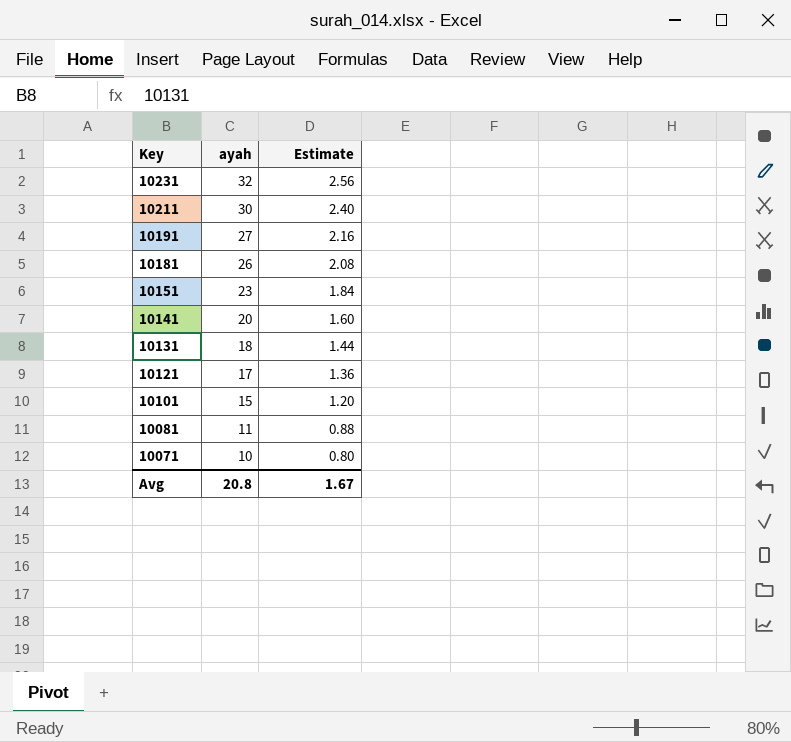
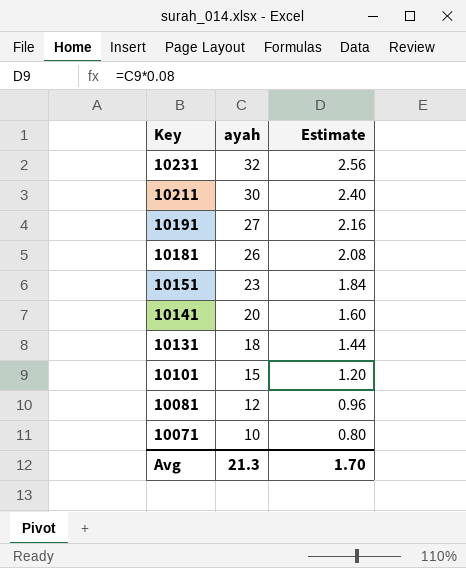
row 10121: 17 | 1.36 -> none
10081 | ayah: 11 -> 12
10081 | Estimate: 0.88 -> 0.96
Avg | ayah: 20.8 -> 21.3
Avg | Estimate: 1.67 -> 1.70

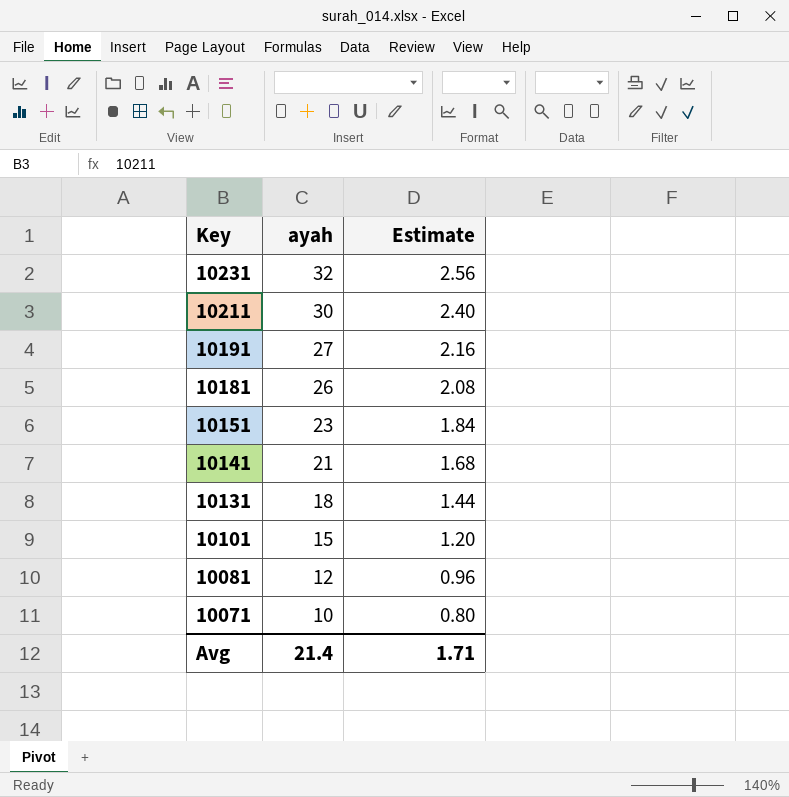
10141 | ayah: 20 -> 21
10141 | Estimate: 1.60 -> 1.68
Avg | ayah: 21.3 -> 21.4
Avg | Estimate: 1.70 -> 1.71

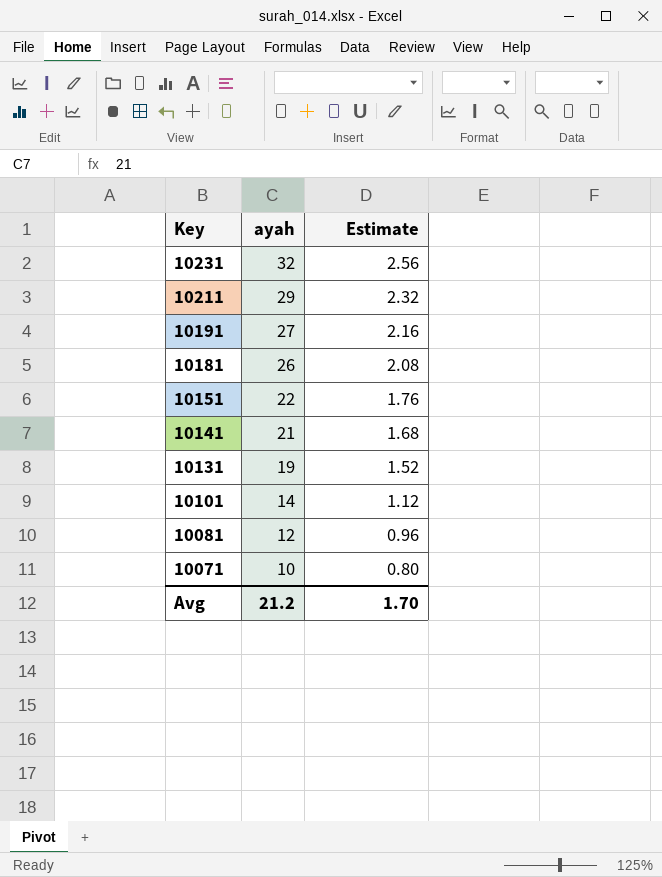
10211 | ayah: 30 -> 29
10211 | Estimate: 2.40 -> 2.32
10151 | ayah: 23 -> 22
10151 | Estimate: 1.84 -> 1.76
10131 | ayah: 18 -> 19
10131 | Estimate: 1.44 -> 1.52
10101 | ayah: 15 -> 14
10101 | Estimate: 1.20 -> 1.12
Avg | ayah: 21.4 -> 21.2
Avg | Estimate: 1.71 -> 1.70

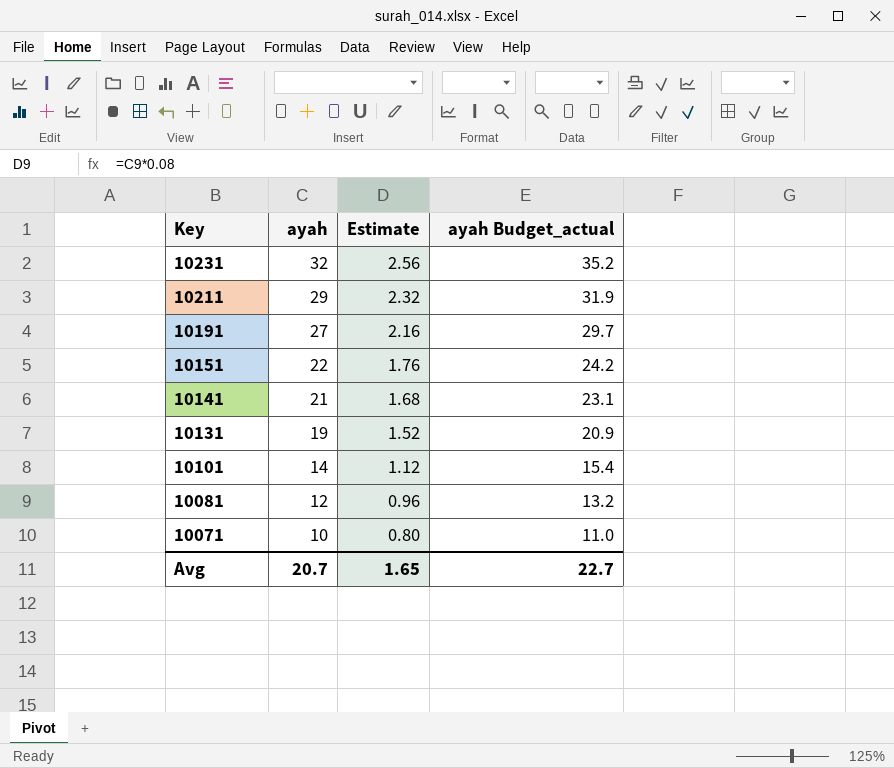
column ayah Budget_actual | formula: none -> [ayah] * 1.1
row 10181: 26 | 2.08 -> none
Avg | ayah: 21.2 -> 20.7
Avg | Estimate: 1.70 -> 1.65

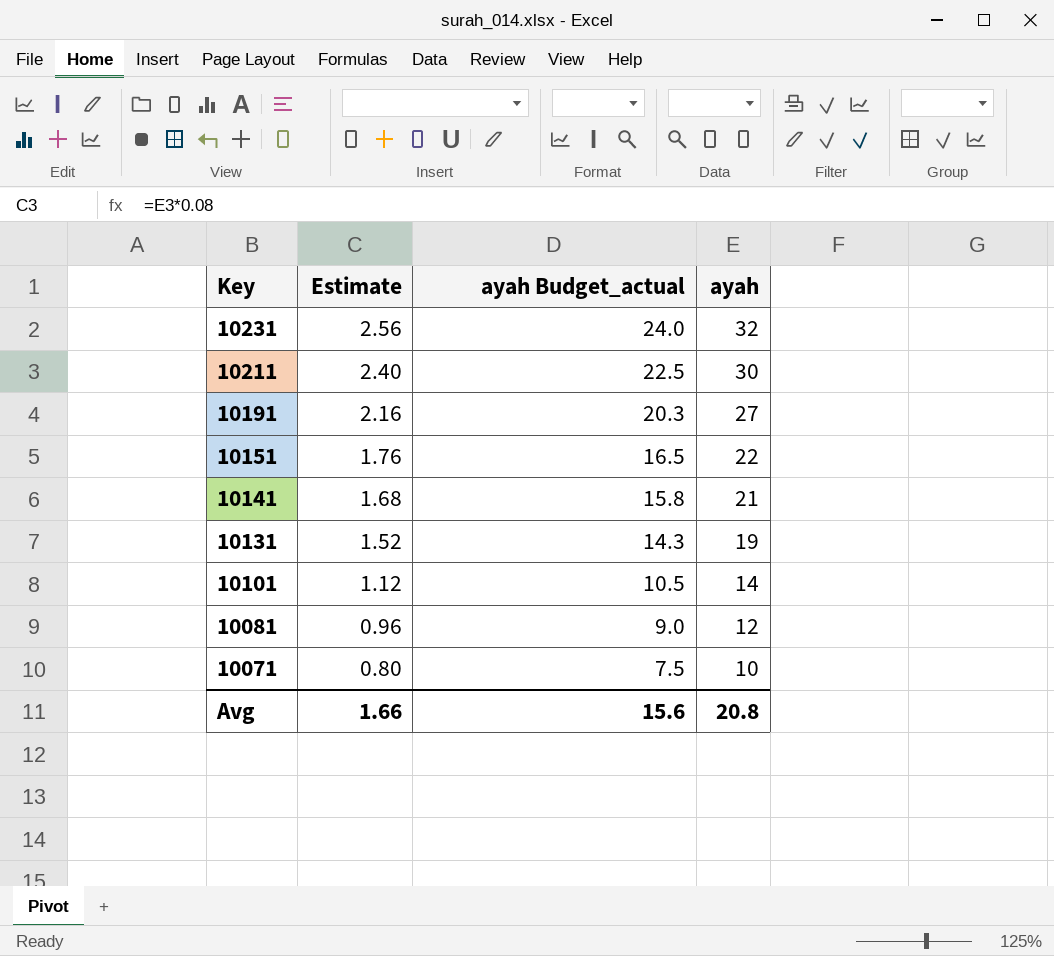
column ayah Budget_actual | formula: [ayah] * 1.1 -> [ayah] * 0.75
column ayah | position: 2 -> 4
10211 | Estimate: 2.32 -> 2.40
10211 | ayah: 29 -> 30
Avg | Estimate: 1.65 -> 1.66
Avg | ayah Budget_actual: 22.7 -> 15.6
Avg | ayah: 20.7 -> 20.8

